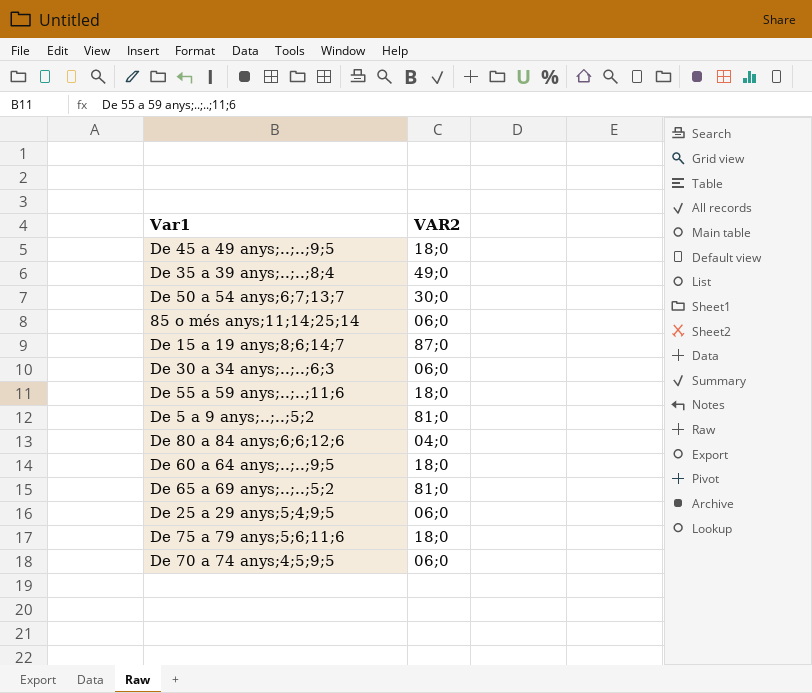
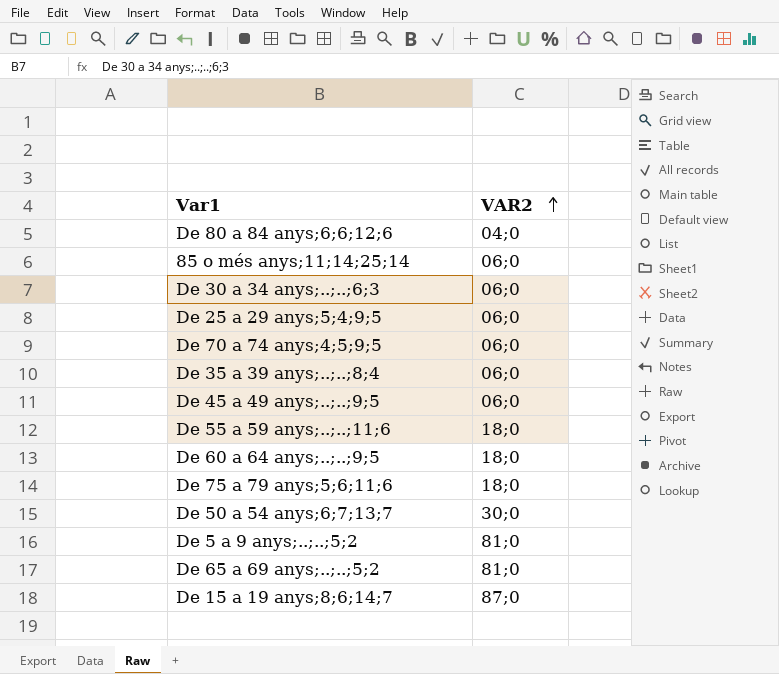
row order: none -> VAR2 ascending
De 35 a 39 anys;..;..;8;4 | VAR2: 49;0 -> 06;0
De 45 a 49 anys;..;..;9;5 | VAR2: 18;0 -> 06;0

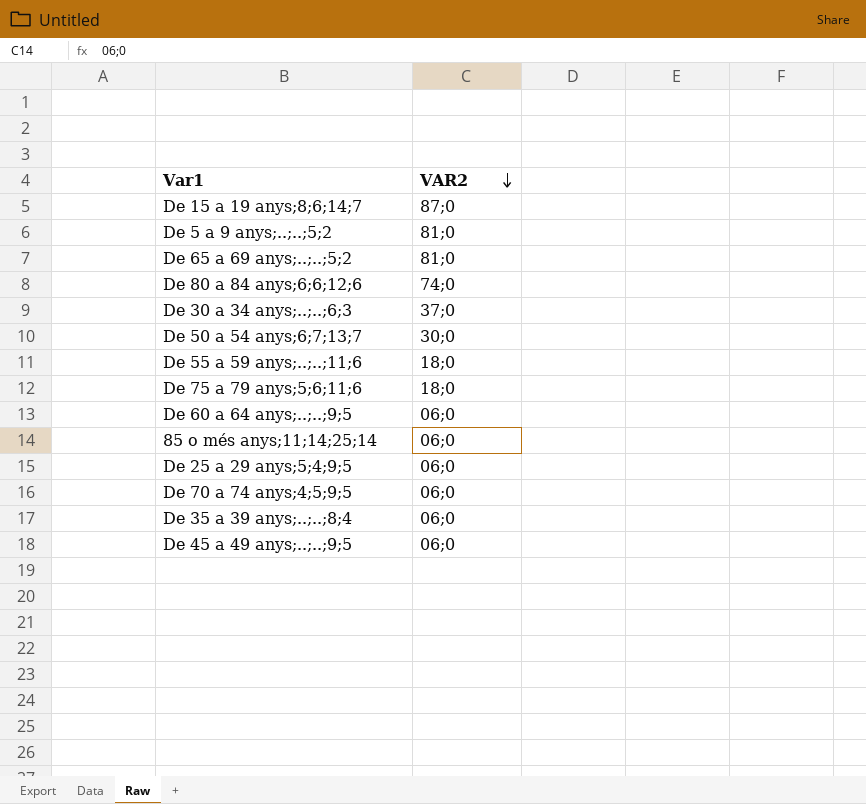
row order: VAR2 ascending -> VAR2 descending
De 80 a 84 anys;6;6;12;6 | VAR2: 04;0 -> 74;0
De 30 a 34 anys;..;..;6;3 | VAR2: 06;0 -> 37;0
De 60 a 64 anys;..;..;9;5 | VAR2: 18;0 -> 06;0

